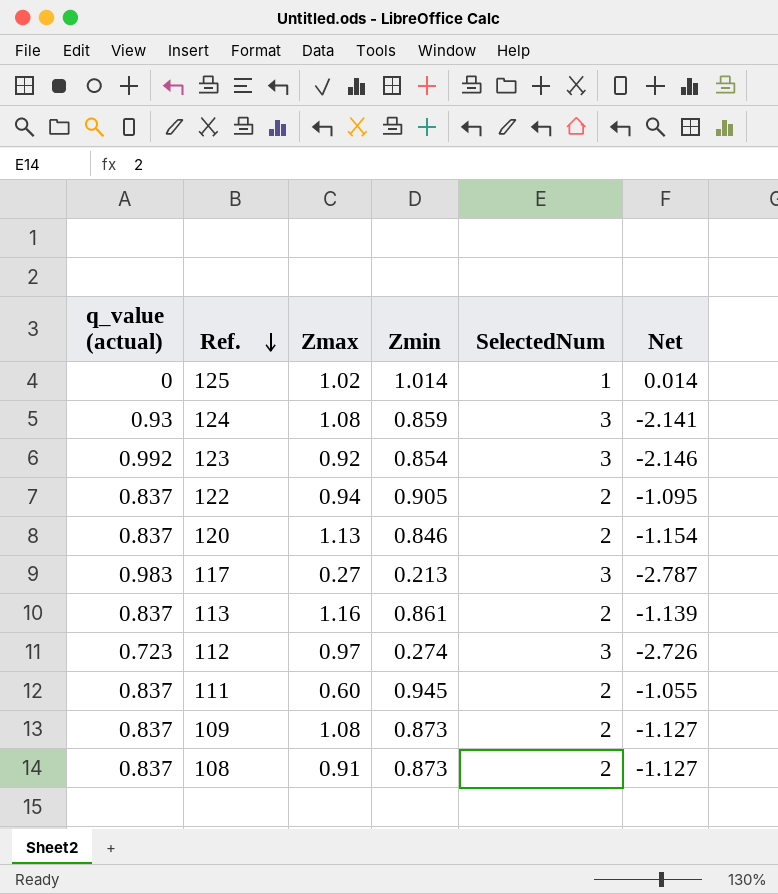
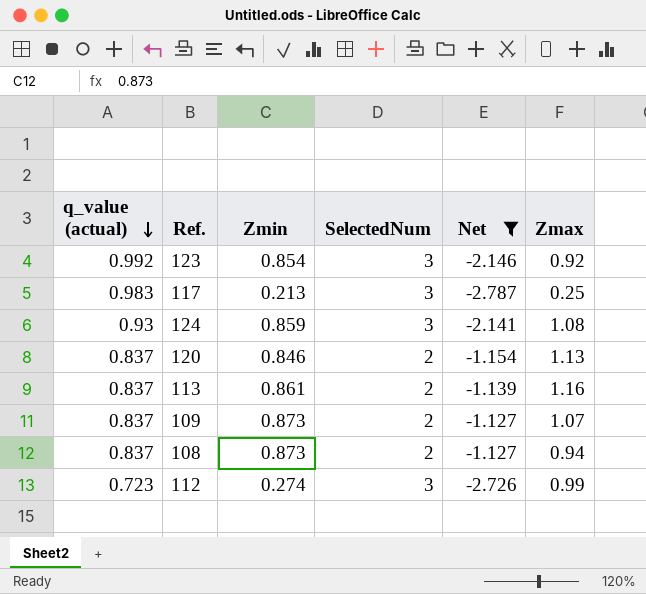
filter: none -> Net <= -1.127
row order: Ref. descending -> q_value (actual) descending
column Zmax | position: 3 -> 6
117 | Zmax: 0.27 -> 0.25
109 | Zmax: 1.08 -> 1.07
108 | Zmax: 0.91 -> 0.94
112 | Zmax: 0.97 -> 0.99

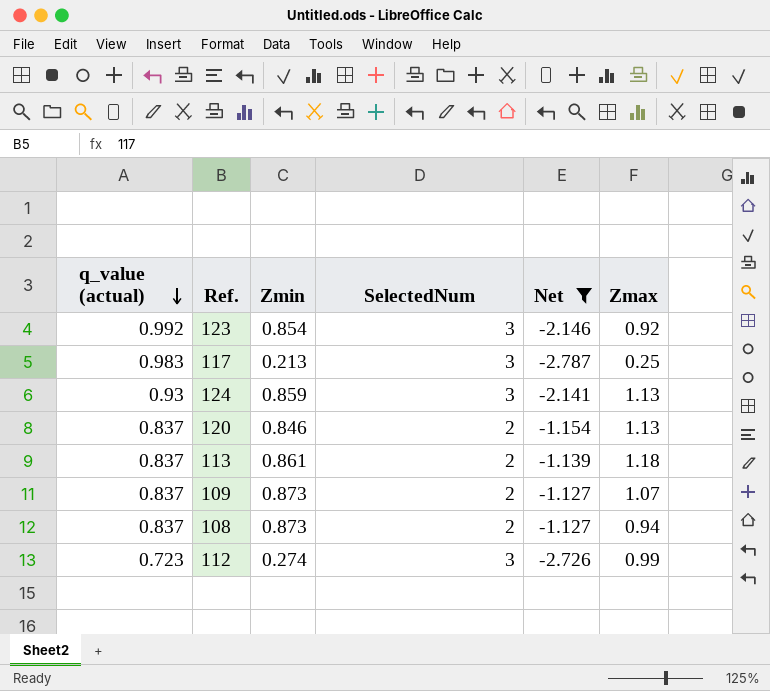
124 | Zmax: 1.08 -> 1.13
113 | Zmax: 1.16 -> 1.18

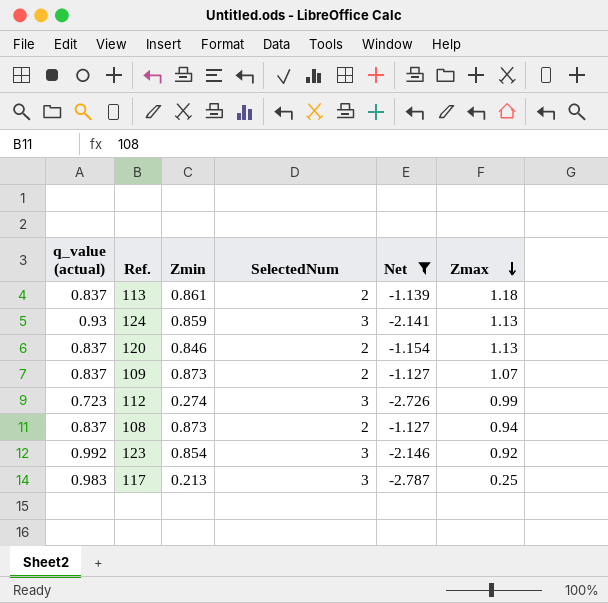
row order: q_value (actual) descending -> Zmax descending

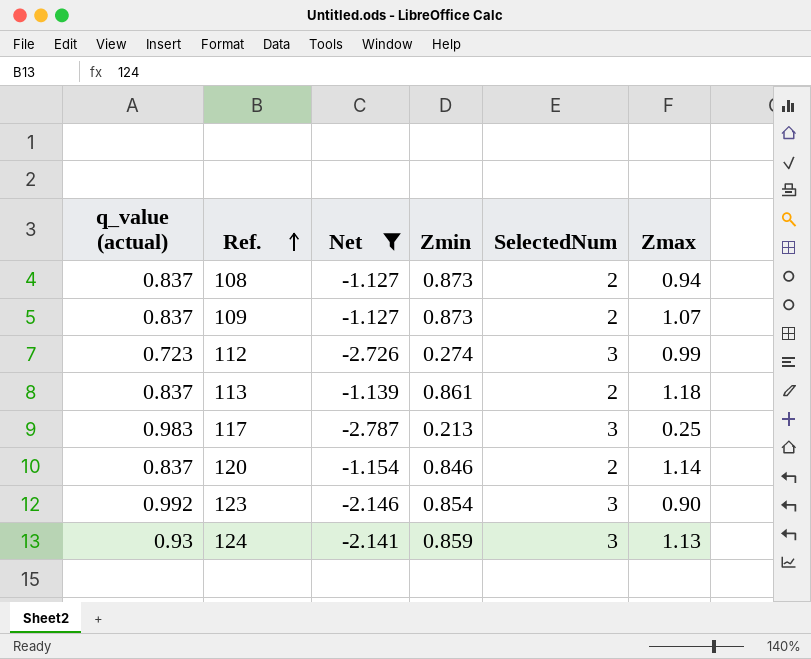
row order: Zmax descending -> Ref. ascending
column Net | position: 5 -> 3
120 | Zmax: 1.13 -> 1.14
123 | Zmax: 0.92 -> 0.90

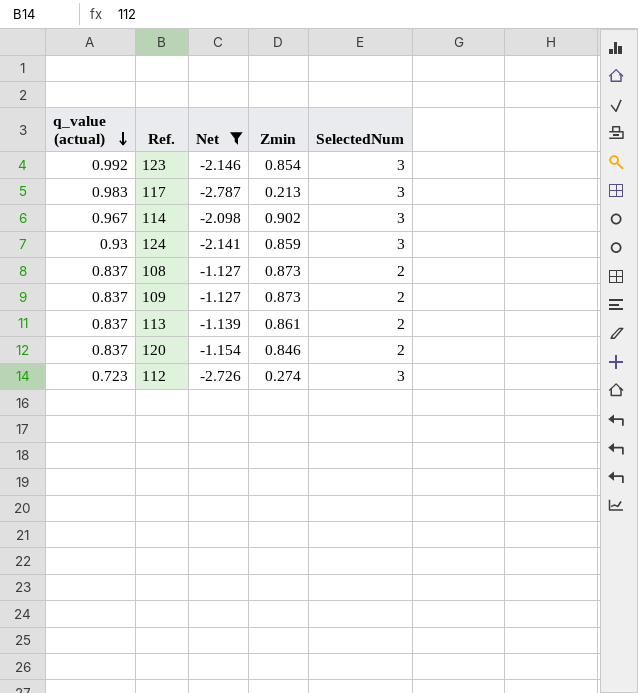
row order: Ref. ascending -> q_value (actual) descending
column Zmax | position: 6 -> none
row 114: none -> 0.967 | -2.098 | 0.902 | 3

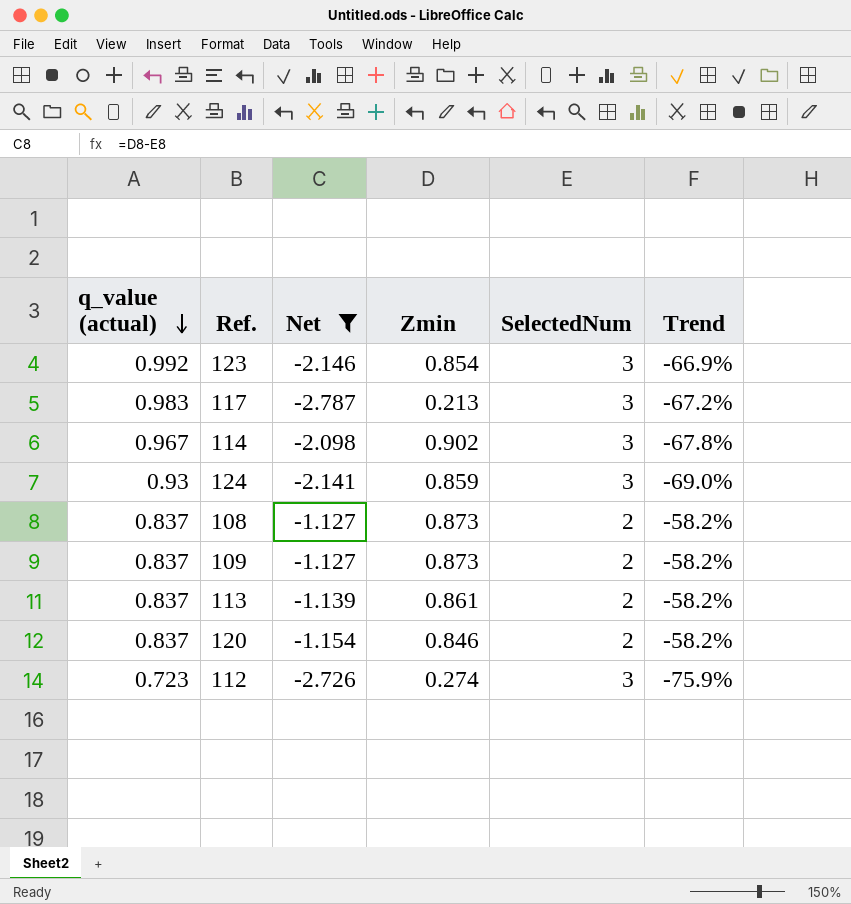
column Trend | formula: none -> ([q_value (actual)] - [SelectedNum]) / [SelectedNum]

